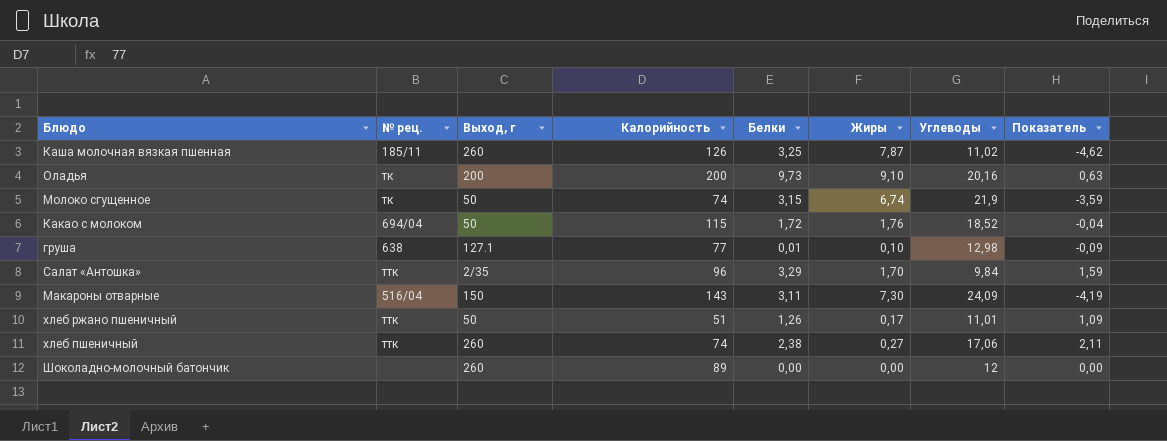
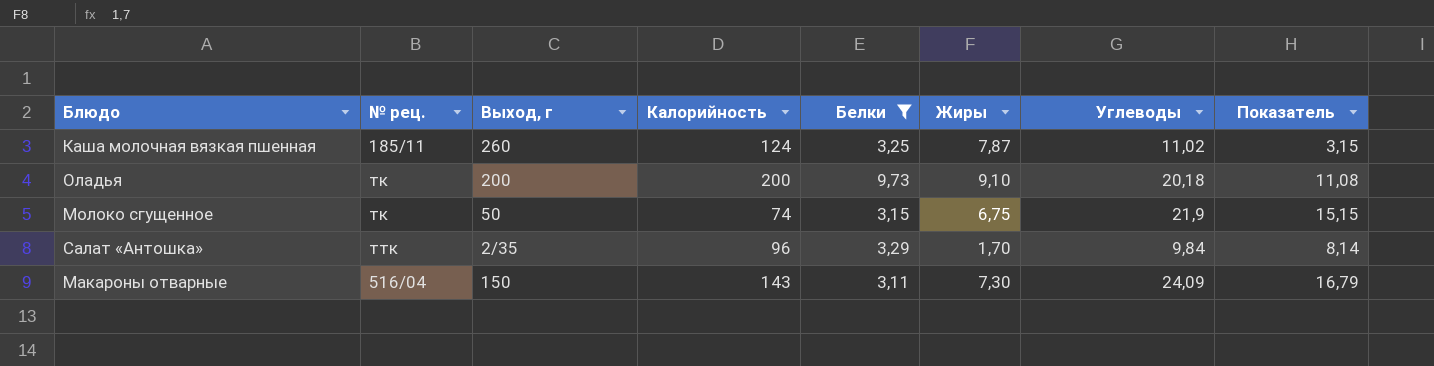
filter: none -> Белки >= 3,11
column Показатель | formula: [Белки] - [Жиры] -> [Углеводы] - [Жиры]
Каша молочная вязкая пшенная | Калорийность: 126 -> 124
Оладья | Углеводы: 20,16 -> 20,18
Молоко сгущенное | Жиры: 6,74 -> 6,75

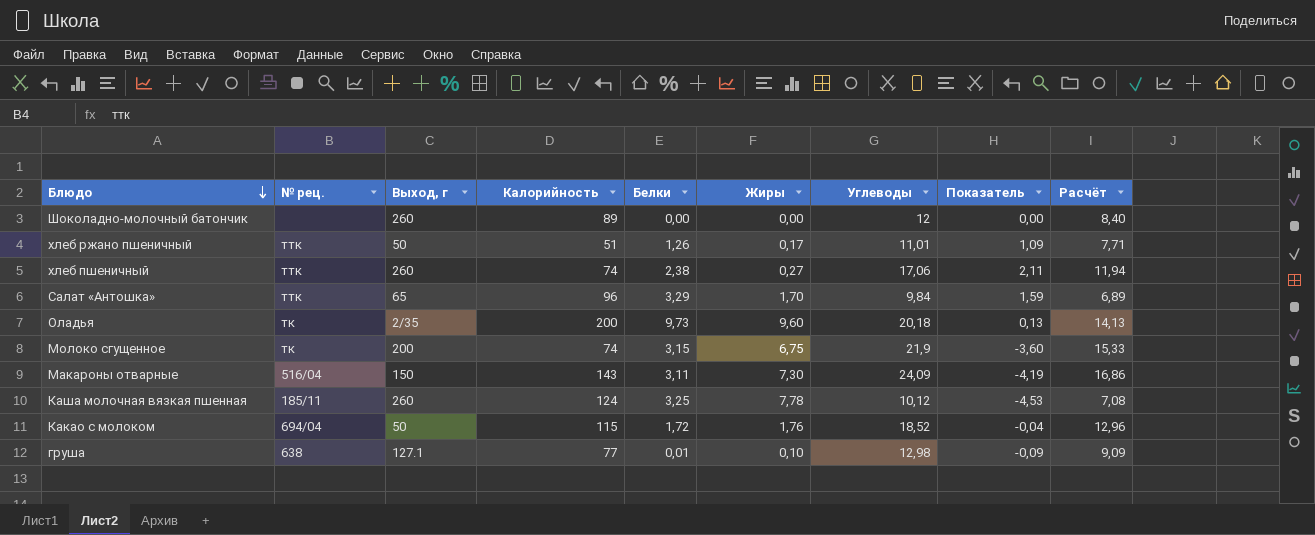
filter: Белки >= 3,11 -> none
row order: none -> Блюдо descending
column Показатель | formula: [Углеводы] - [Жиры] -> [Белки] - [Жиры]
column Расчёт | formula: none -> [Углеводы] * 0,7
Салат «Антошка» | Выход, г: 2/35 -> 65
Оладья | Выход, г: 200 -> 2/35
Оладья | Жиры: 9,10 -> 9,60
Молоко сгущенное | Выход, г: 50 -> 200
Каша молочная вязкая пшенная | Жиры: 7,87 -> 7,78
Каша молочная вязкая пшенная | Углеводы: 11,02 -> 10,12

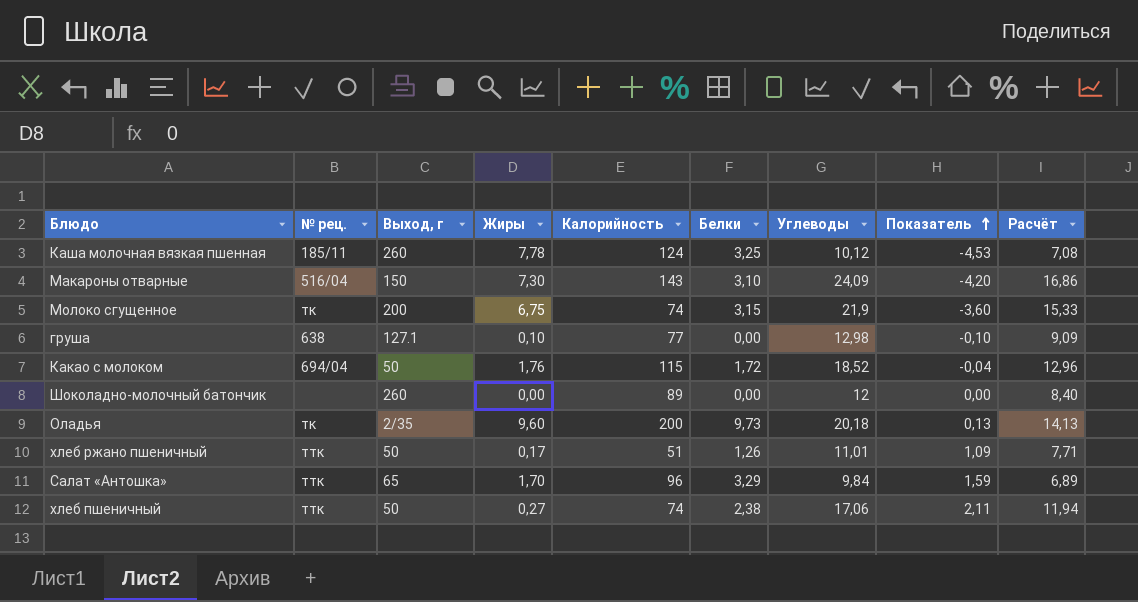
row order: Блюдо descending -> Показатель ascending
column Жиры | position: 6 -> 4
Макароны отварные | Белки: 3,11 -> 3,10
Макароны отварные | Показатель: -4,19 -> -4,20
груша | Белки: 0,01 -> 0,00
груша | Показатель: -0,09 -> -0,10
хлеб пшеничный | Выход, г: 260 -> 50

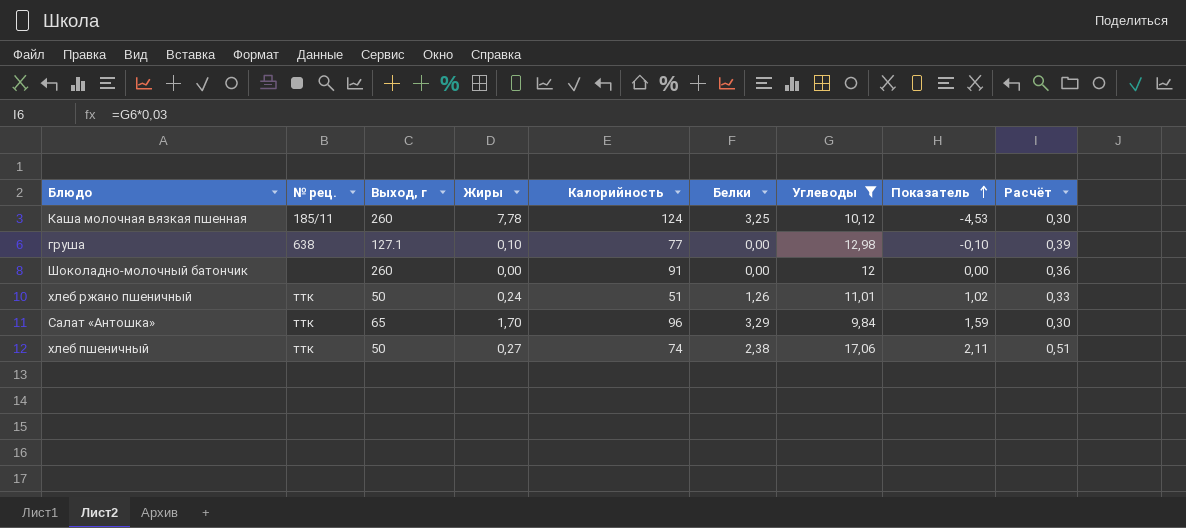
filter: none -> Углеводы <= 17,06
column Расчёт | formula: [Углеводы] * 0,7 -> [Углеводы] * 0,03
Шоколадно-молочный батончик | Калорийность: 89 -> 91
хлеб ржано пшеничный | Жиры: 0,17 -> 0,24
хлеб ржано пшеничный | Показатель: 1,09 -> 1,02

